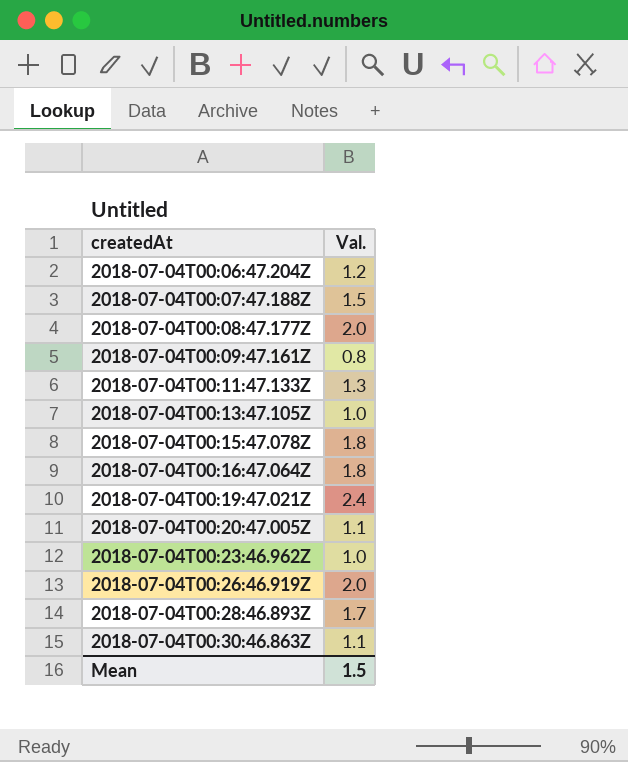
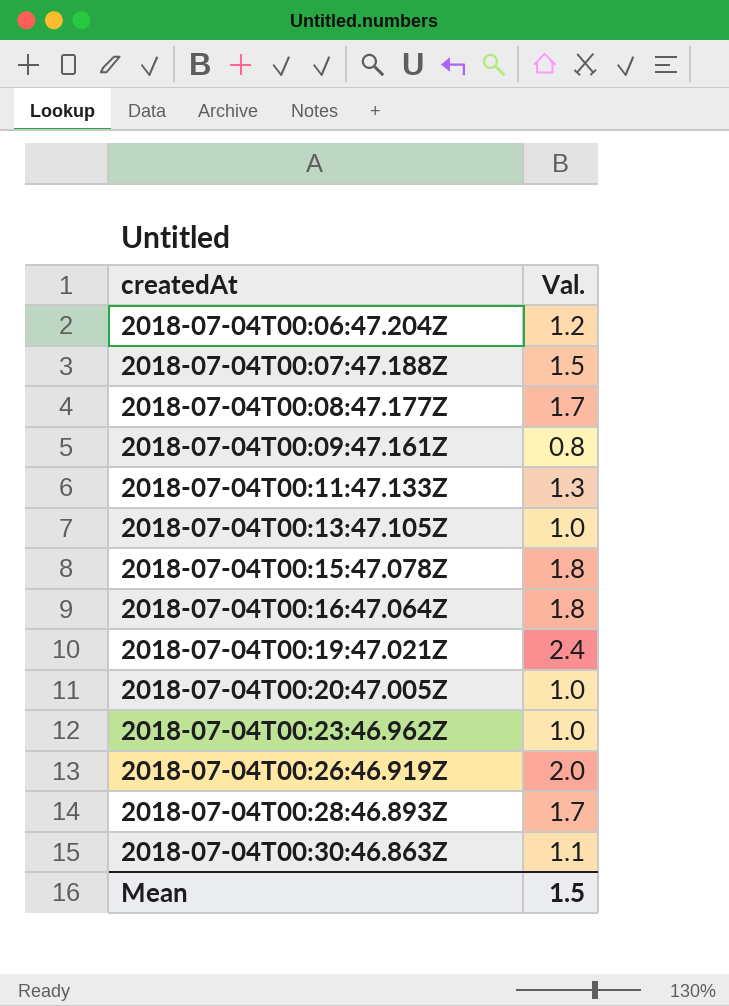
2018-07-04T00:08:47.177Z | Val.: 2.0 -> 1.7
2018-07-04T00:20:47.005Z | Val.: 1.1 -> 1.0

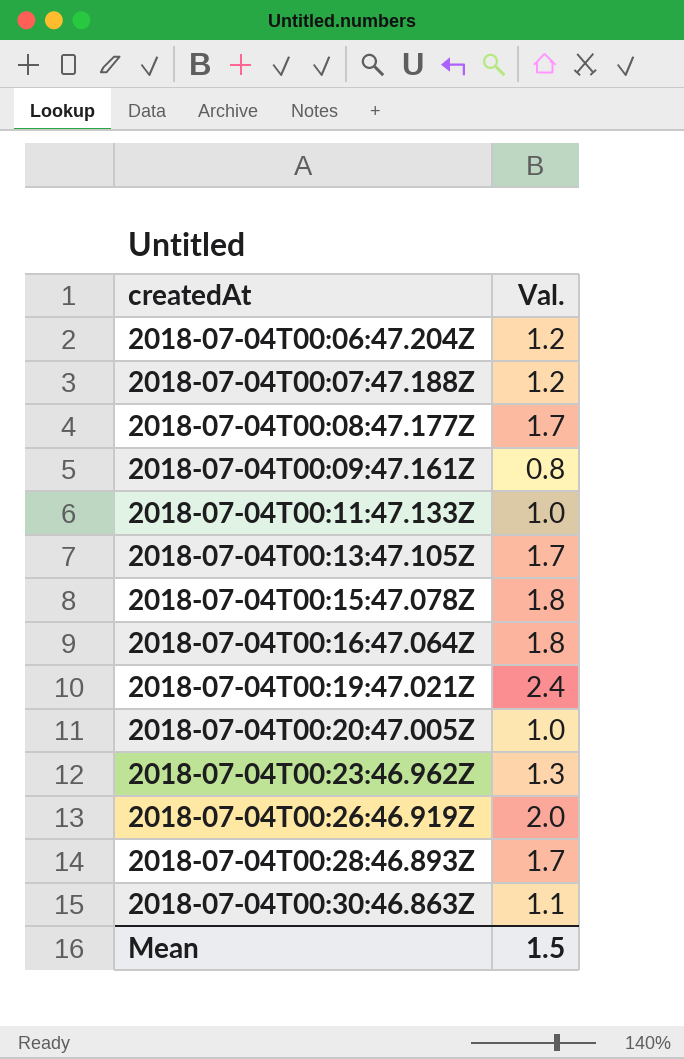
2018-07-04T00:07:47.188Z | Val.: 1.5 -> 1.2
2018-07-04T00:11:47.133Z | Val.: 1.3 -> 1.0
2018-07-04T00:13:47.105Z | Val.: 1.0 -> 1.7
2018-07-04T00:23:46.962Z | Val.: 1.0 -> 1.3

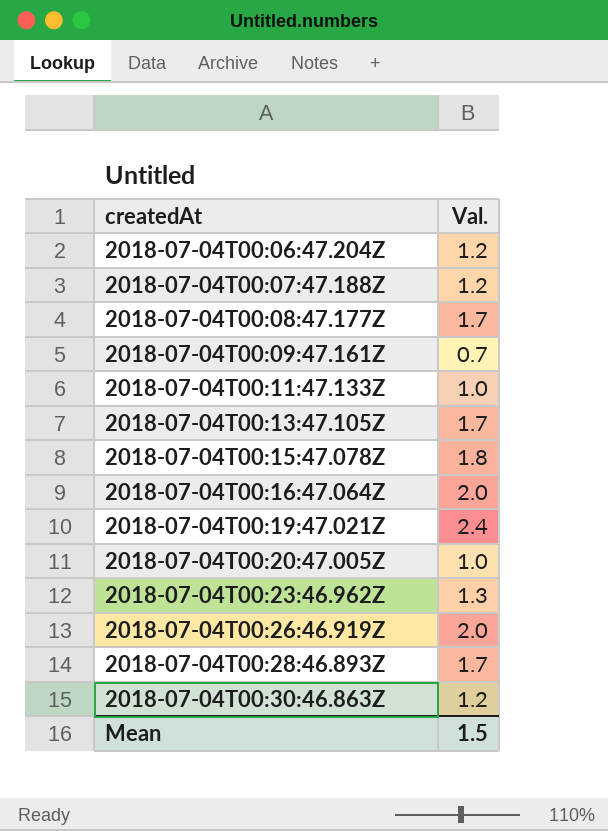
2018-07-04T00:09:47.161Z | Val.: 0.8 -> 0.7
2018-07-04T00:16:47.064Z | Val.: 1.8 -> 2.0
2018-07-04T00:30:46.863Z | Val.: 1.1 -> 1.2

